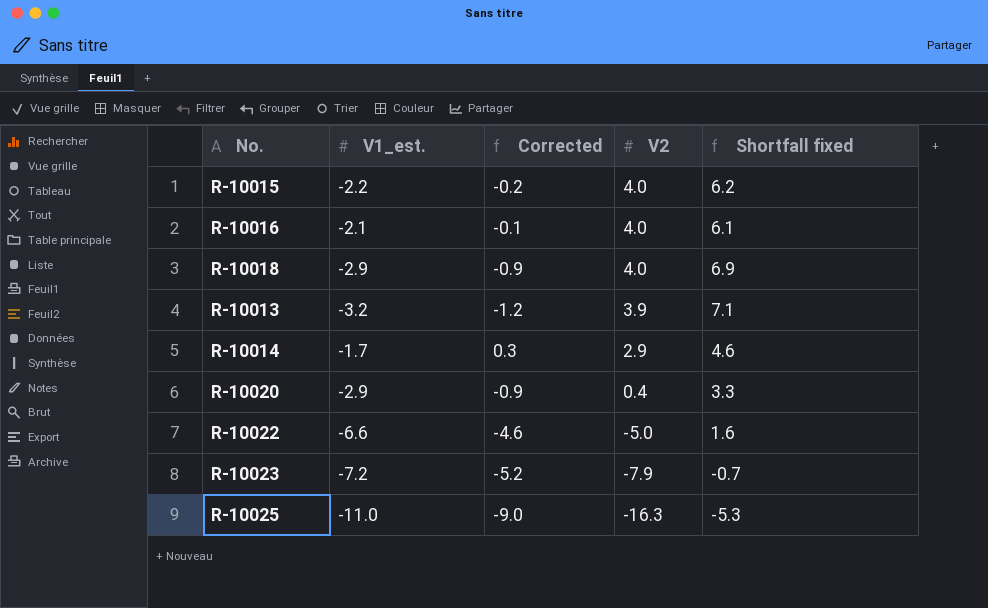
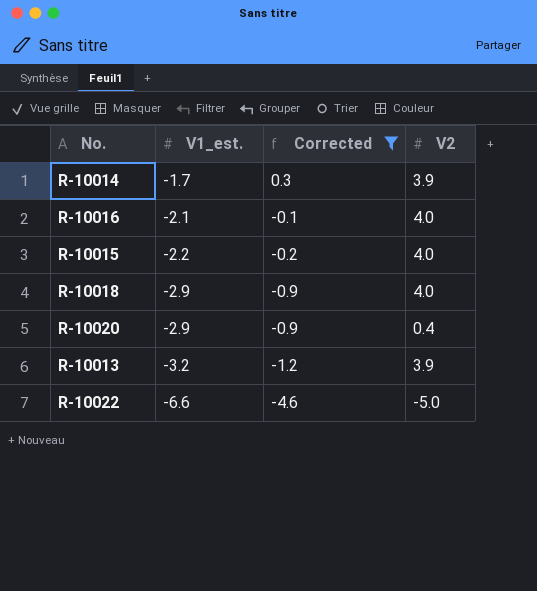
filter: none -> Corrected >= -4.6
row order: V2 descending -> V1_est. descending
column Shortfall fixed | formula: [V2] - [V1_est.] -> none
R-10014 | V2: 2.9 -> 3.9

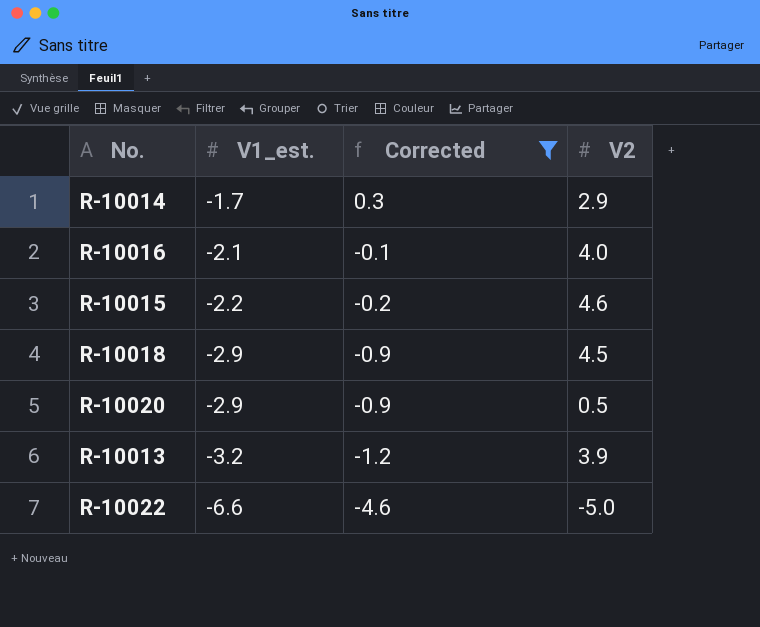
R-10014 | V2: 3.9 -> 2.9
R-10015 | V2: 4.0 -> 4.6
R-10018 | V2: 4.0 -> 4.5
R-10020 | V2: 0.4 -> 0.5

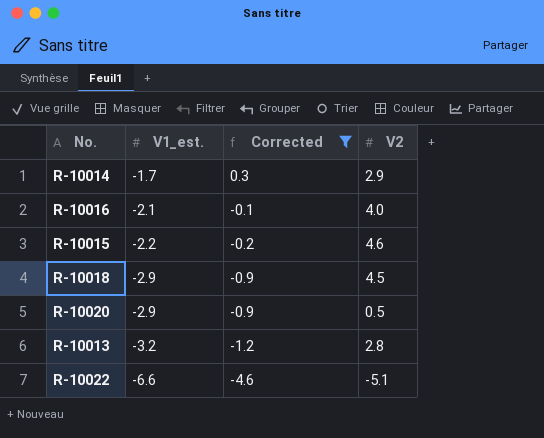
R-10013 | V2: 3.9 -> 2.8
R-10022 | V2: -5.0 -> -5.1

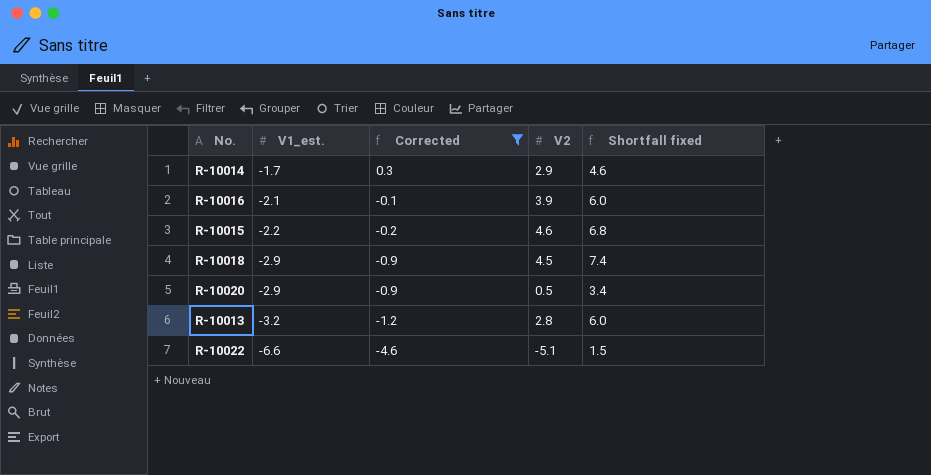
column Shortfall fixed | formula: none -> [V2] - [V1_est.]
R-10016 | V2: 4.0 -> 3.9

